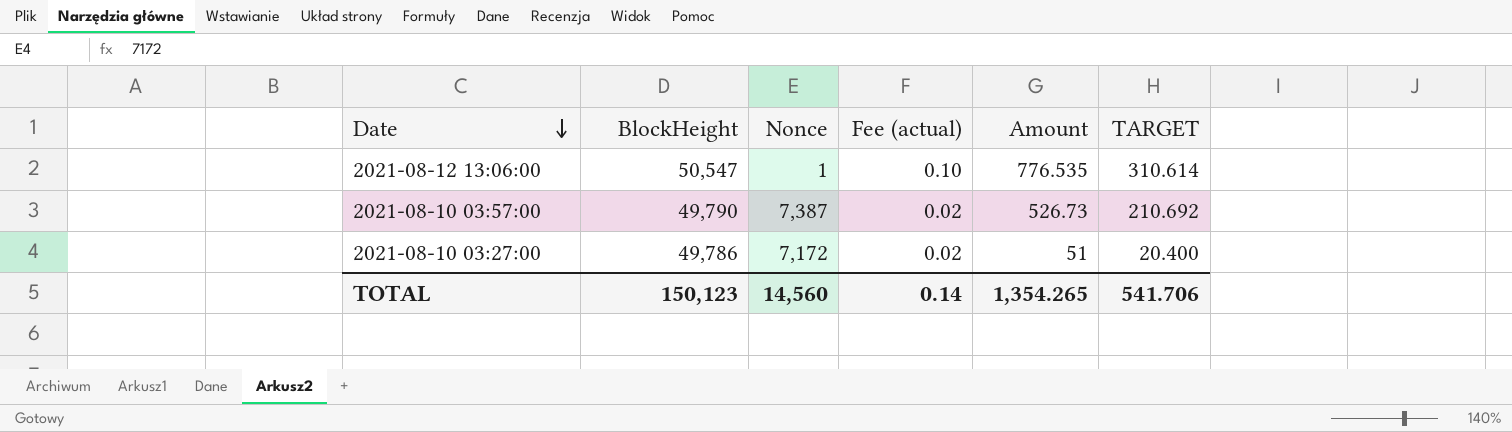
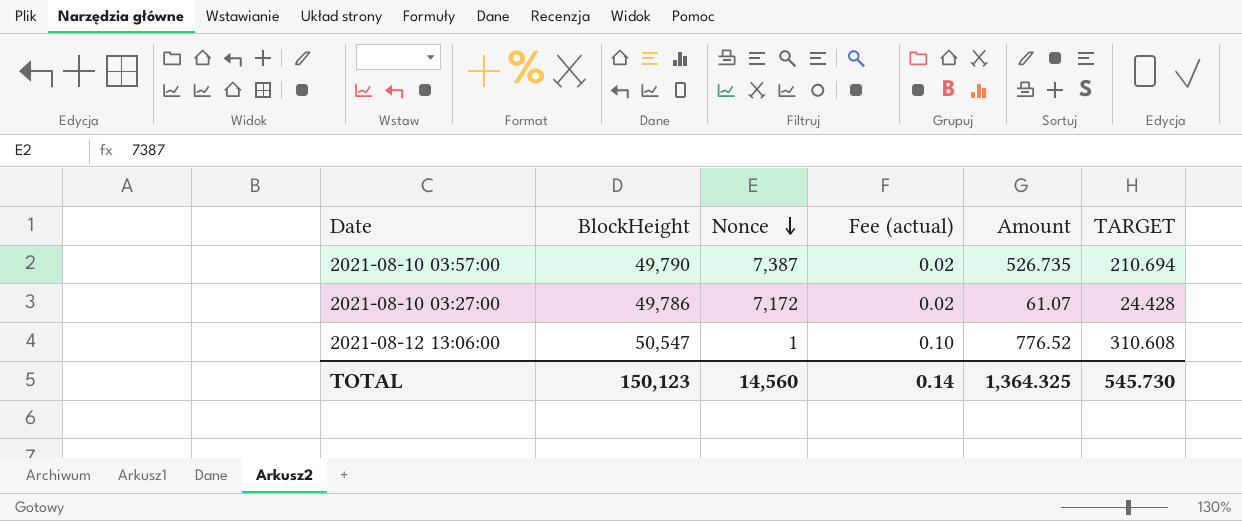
row order: Date descending -> Nonce descending
2021-08-10 03:57:00 | Amount: 526.73 -> 526.735
2021-08-10 03:57:00 | TARGET: 210.692 -> 210.694
2021-08-10 03:27:00 | Amount: 51 -> 61.07
2021-08-10 03:27:00 | TARGET: 20.400 -> 24.428
2021-08-12 13:06:00 | Amount: 776.535 -> 776.52
2021-08-12 13:06:00 | TARGET: 310.614 -> 310.608
TOTAL | Amount: 1,354.265 -> 1,364.325
TOTAL | TARGET: 541.706 -> 545.730

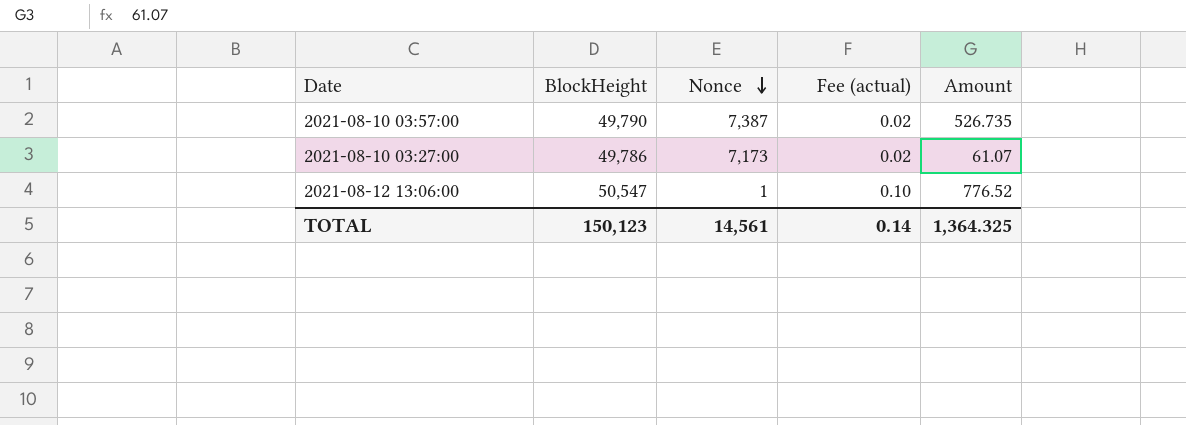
column TARGET | formula: [Amount] * 0.4 -> none
2021-08-10 03:27:00 | Nonce: 7,172 -> 7,173
TOTAL | Nonce: 14,560 -> 14,561

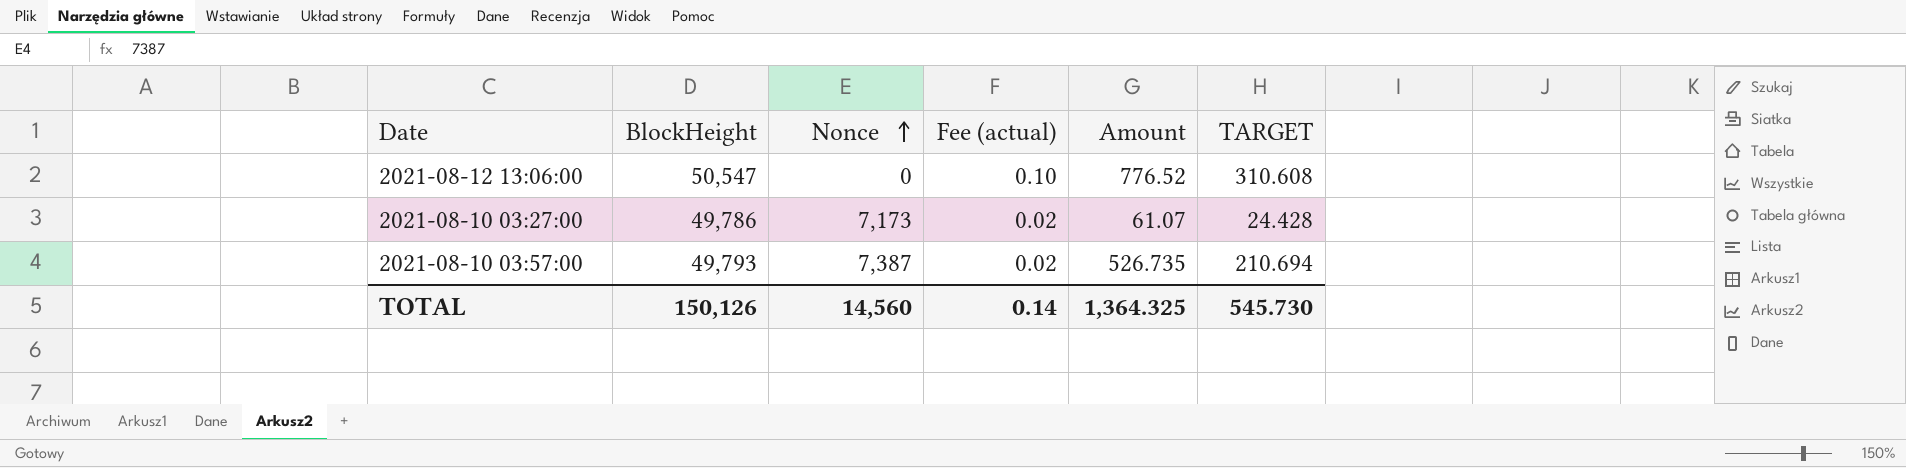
row order: Nonce descending -> Nonce ascending
column TARGET | formula: none -> [Amount] * 0.4
2021-08-12 13:06:00 | Nonce: 1 -> 0
2021-08-10 03:57:00 | BlockHeight: 49,790 -> 49,793
TOTAL | BlockHeight: 150,123 -> 150,126
TOTAL | Nonce: 14,561 -> 14,560

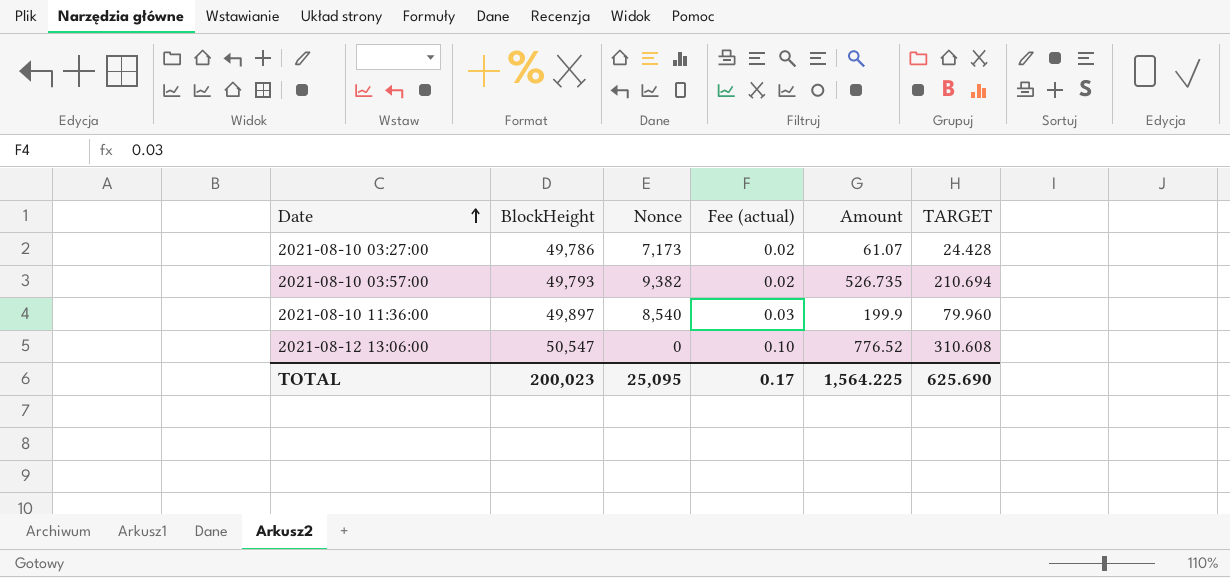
row order: Nonce ascending -> Date ascending
2021-08-10 03:57:00 | Nonce: 7,387 -> 9,382
row 2021-08-10 11:36:00: none -> 49,897 | 8,540 | 0.03 | 199.9 | 79.960
TOTAL | BlockHeight: 150,126 -> 200,023
TOTAL | Nonce: 14,560 -> 25,095
TOTAL | Fee (actual): 0.14 -> 0.17
TOTAL | Amount: 1,364.325 -> 1,564.225
TOTAL | TARGET: 545.730 -> 625.690

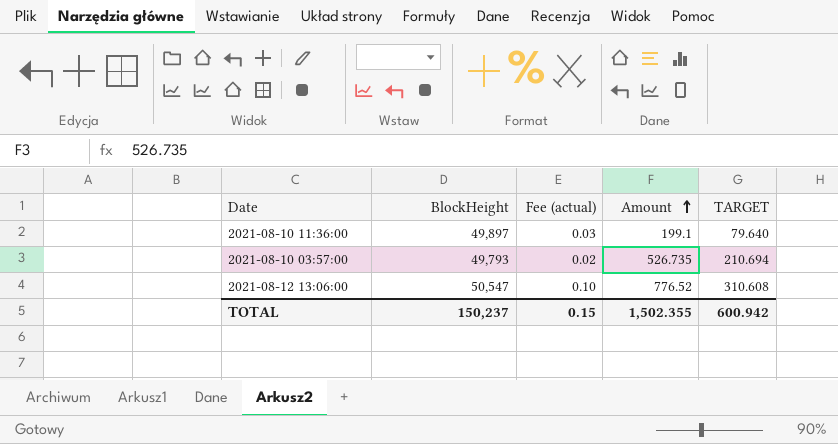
row order: Date ascending -> Amount ascending
column Nonce | position: 3 -> none
row 2021-08-10 03:27:00: 49,786 | 7,173 | 0.02 | 61.07 | 24.428 -> none
2021-08-10 11:36:00 | Amount: 199.9 -> 199.1
2021-08-10 11:36:00 | TARGET: 79.960 -> 79.640
TOTAL | BlockHeight: 200,023 -> 150,237
TOTAL | Fee (actual): 0.17 -> 0.15
TOTAL | Amount: 1,564.225 -> 1,502.355
TOTAL | TARGET: 625.690 -> 600.942

